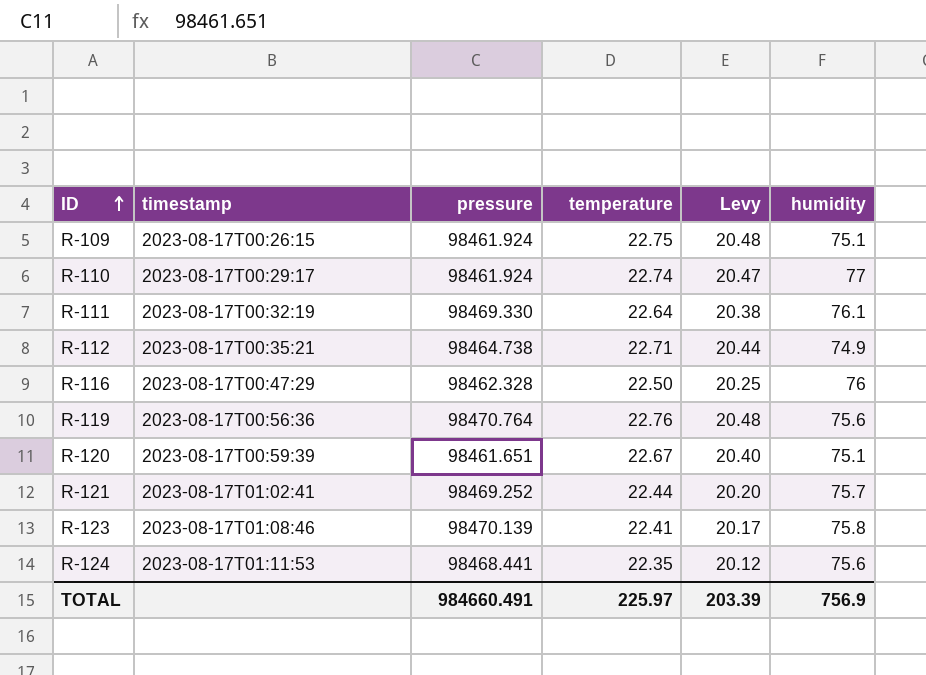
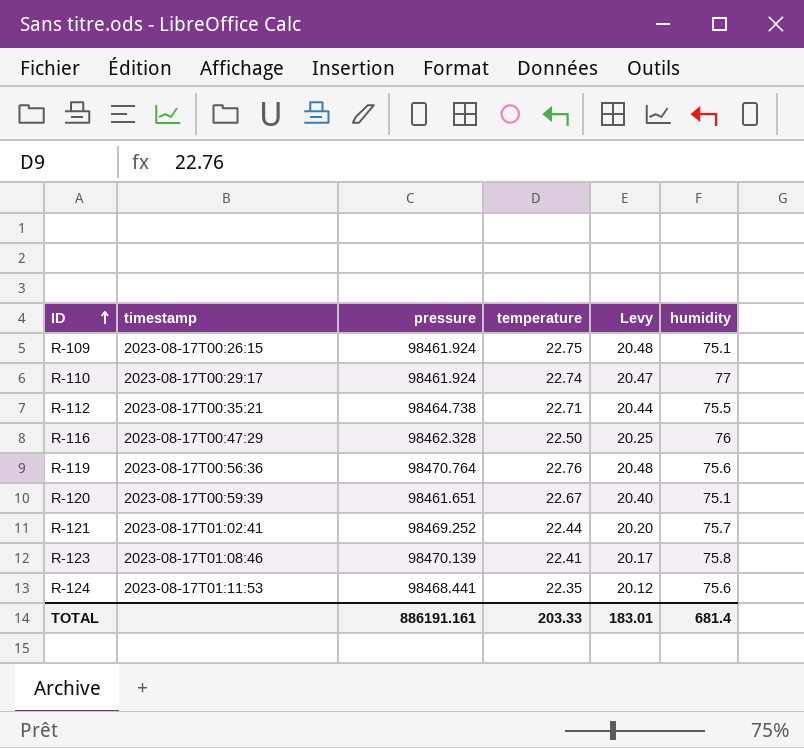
row R-111: 2023-08-17T00:32:19 | 98469.330 | 22.64 | 20.38 | 76.1 -> none
R-112 | humidity: 74.9 -> 75.5
TOTAL | pressure: 984660.491 -> 886191.161
TOTAL | temperature: 225.97 -> 203.33
TOTAL | Levy: 203.39 -> 183.01
TOTAL | humidity: 756.9 -> 681.4

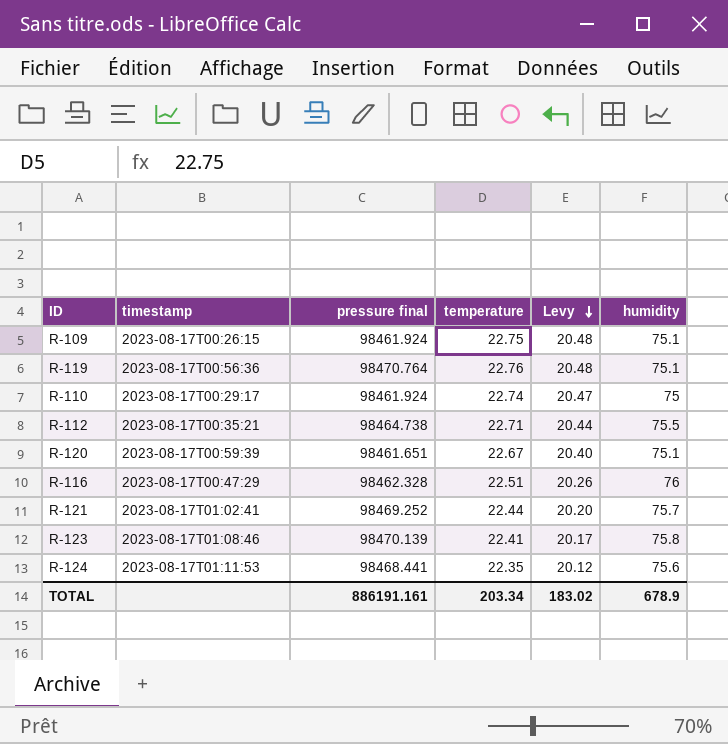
row order: ID ascending -> Levy descending
column name: pressure -> pressure final
R-119 | humidity: 75.6 -> 75.1
R-110 | humidity: 77 -> 75
R-116 | temperature: 22.50 -> 22.51
R-116 | Levy: 20.25 -> 20.26
TOTAL | temperature: 203.33 -> 203.34
TOTAL | Levy: 183.01 -> 183.02
TOTAL | humidity: 681.4 -> 678.9

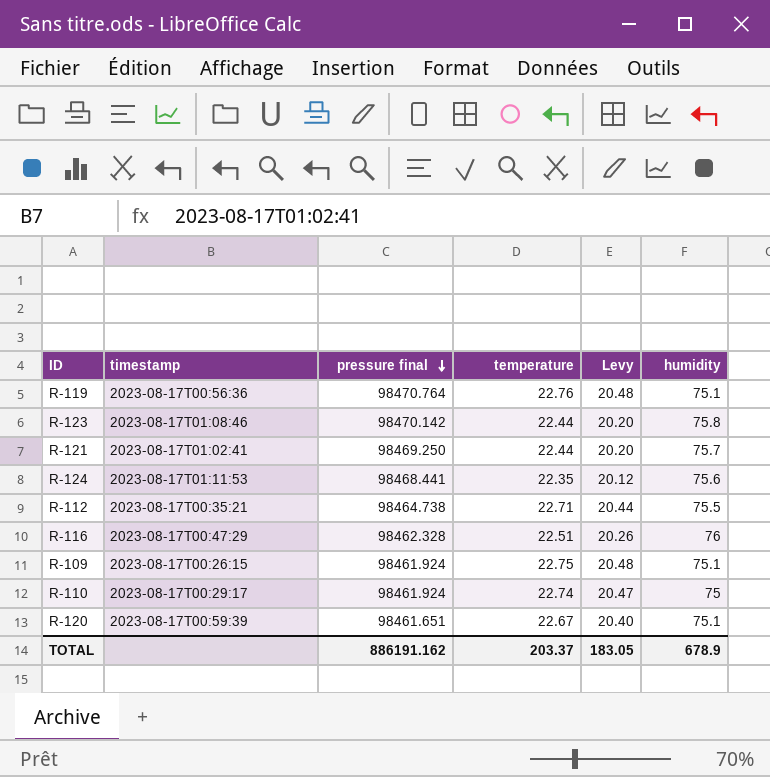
row order: Levy descending -> pressure final descending
R-123 | pressure final: 98470.139 -> 98470.142
R-123 | temperature: 22.41 -> 22.44
R-123 | Levy: 20.17 -> 20.20
R-121 | pressure final: 98469.252 -> 98469.250
TOTAL | pressure final: 886191.161 -> 886191.162
TOTAL | temperature: 203.34 -> 203.37
TOTAL | Levy: 183.02 -> 183.05

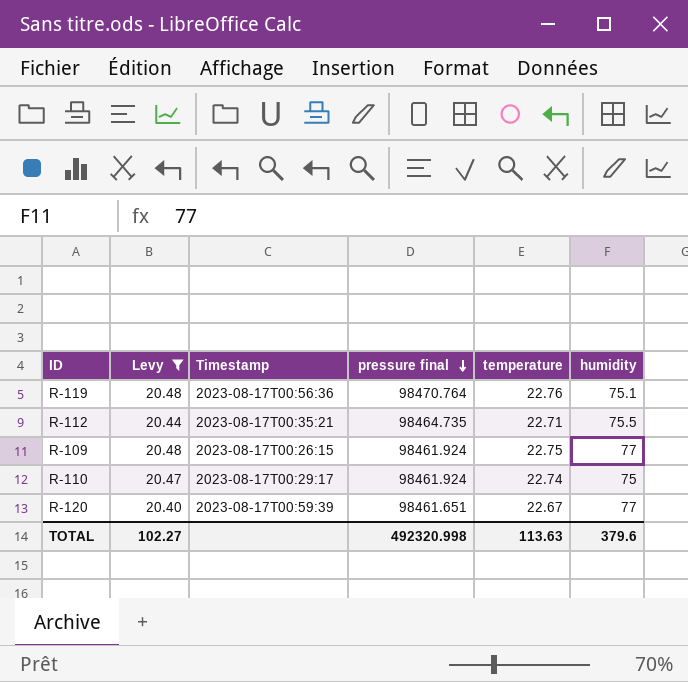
filter: none -> Levy >= 20.40
column Levy | position: 5 -> 2
column name: timestamp -> Timestamp
R-112 | pressure final: 98464.738 -> 98464.735
R-109 | humidity: 75.1 -> 77
R-120 | humidity: 75.1 -> 77
TOTAL | Levy: 183.05 -> 102.27
TOTAL | pressure final: 886191.162 -> 492320.998
TOTAL | temperature: 203.37 -> 113.63
TOTAL | humidity: 678.9 -> 379.6

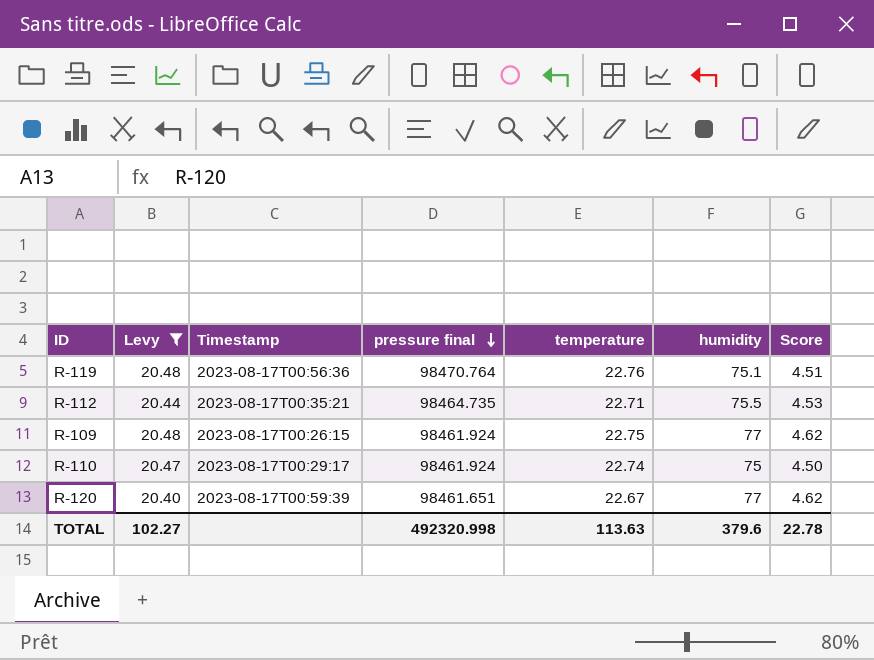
column Score | formula: none -> [humidity] * 0.06

